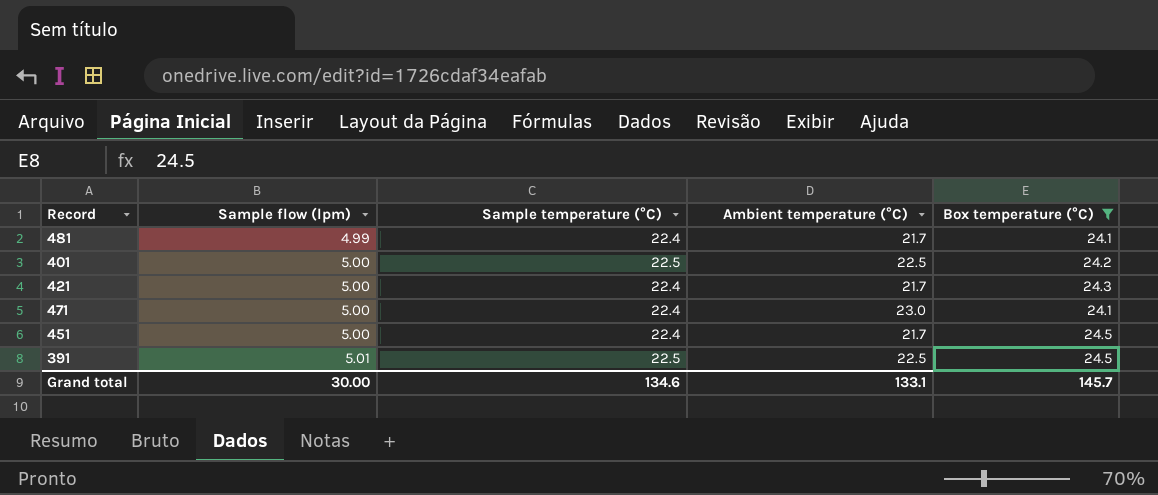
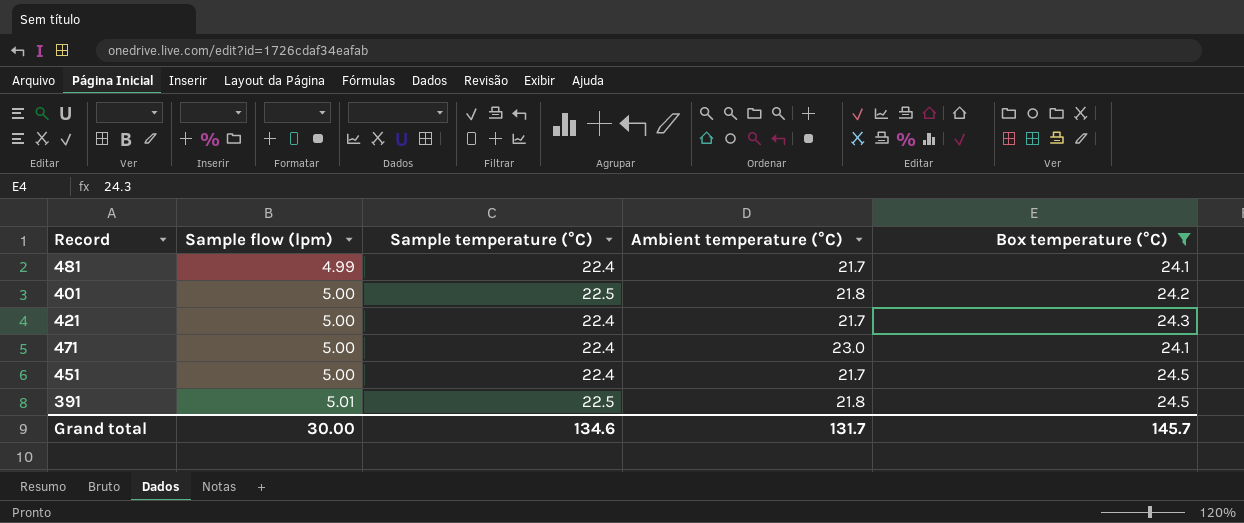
401 | Ambient temperature (°C): 22.5 -> 21.8
391 | Ambient temperature (°C): 22.5 -> 21.8
Grand total | Ambient temperature (°C): 133.1 -> 131.7

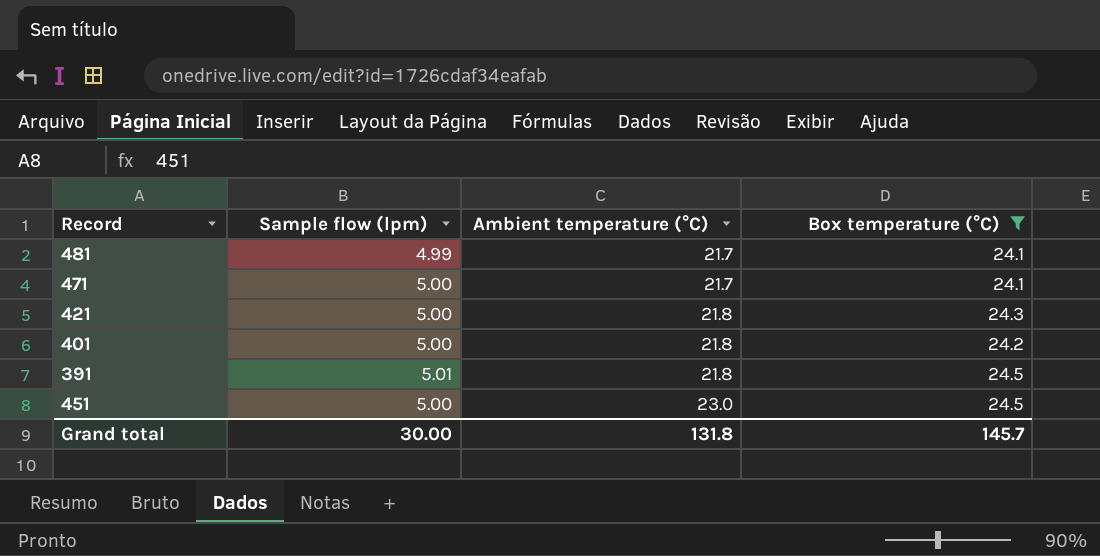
row order: Sample flow (lpm) ascending -> Ambient temperature (°C) ascending
column Sample temperature (°C) | position: 3 -> none
471 | Ambient temperature (°C): 23.0 -> 21.7
421 | Ambient temperature (°C): 21.7 -> 21.8
451 | Ambient temperature (°C): 21.7 -> 23.0
Grand total | Ambient temperature (°C): 131.7 -> 131.8

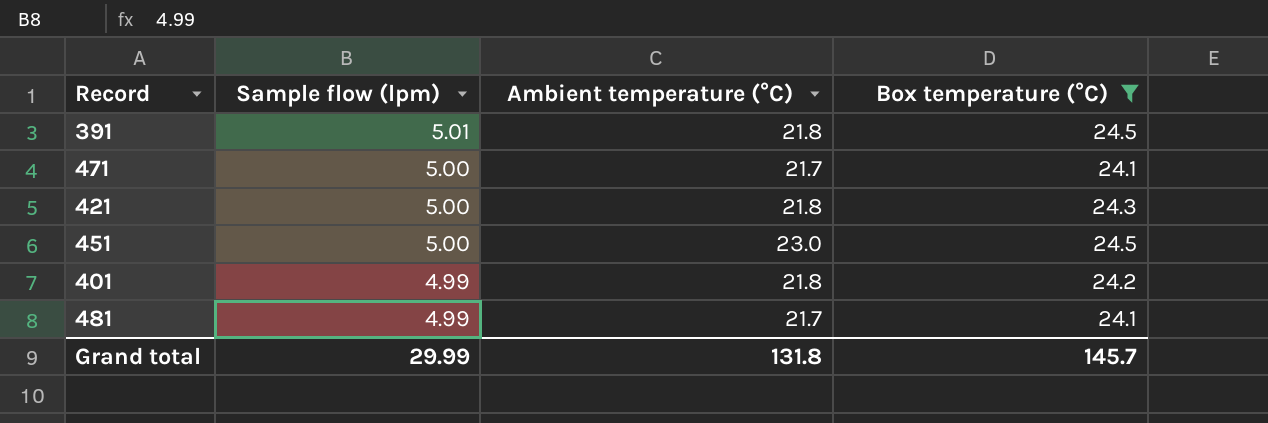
row order: Ambient temperature (°C) ascending -> Sample flow (lpm) descending
401 | Sample flow (lpm): 5.00 -> 4.99
Grand total | Sample flow (lpm): 30.00 -> 29.99

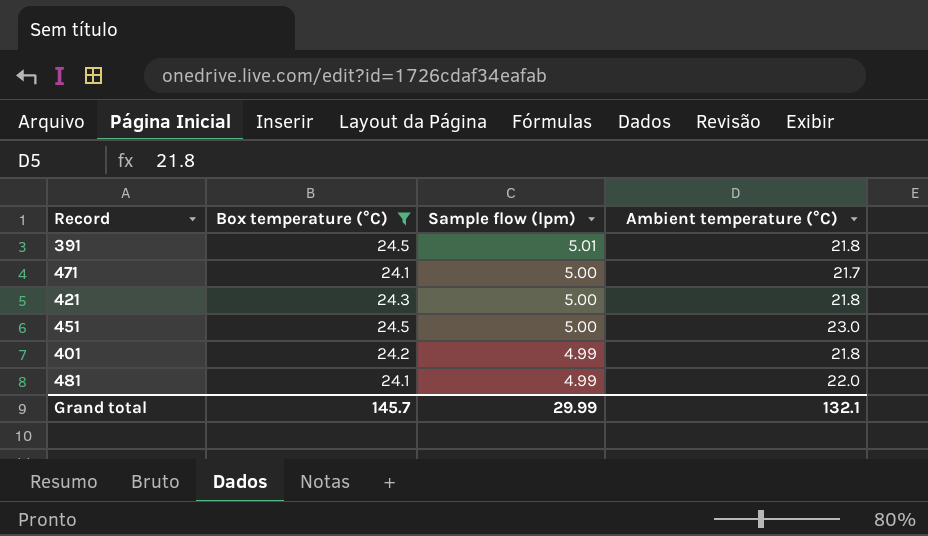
column Box temperature (°C) | position: 4 -> 2
481 | Ambient temperature (°C): 21.7 -> 22.0
Grand total | Ambient temperature (°C): 131.8 -> 132.1

